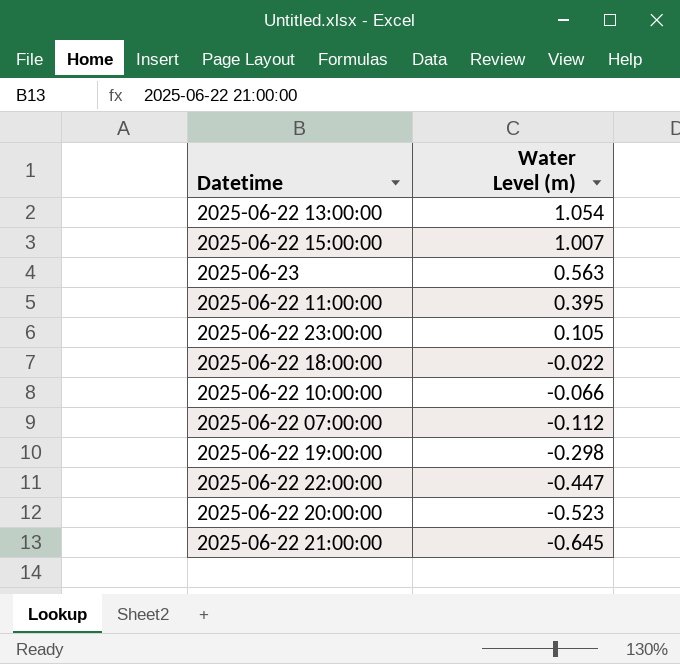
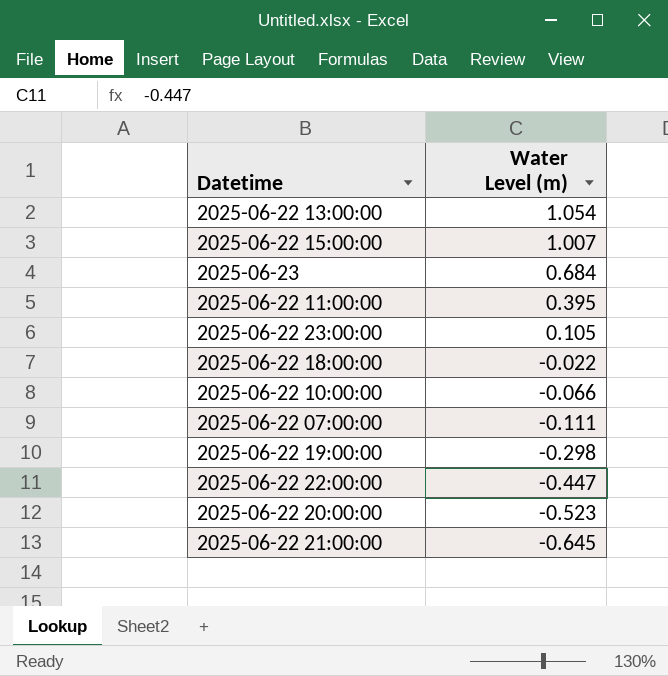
2025-06-23 | Water Level (m): 0.563 -> 0.684
2025-06-22 07:00:00 | Water Level (m): -0.112 -> -0.111

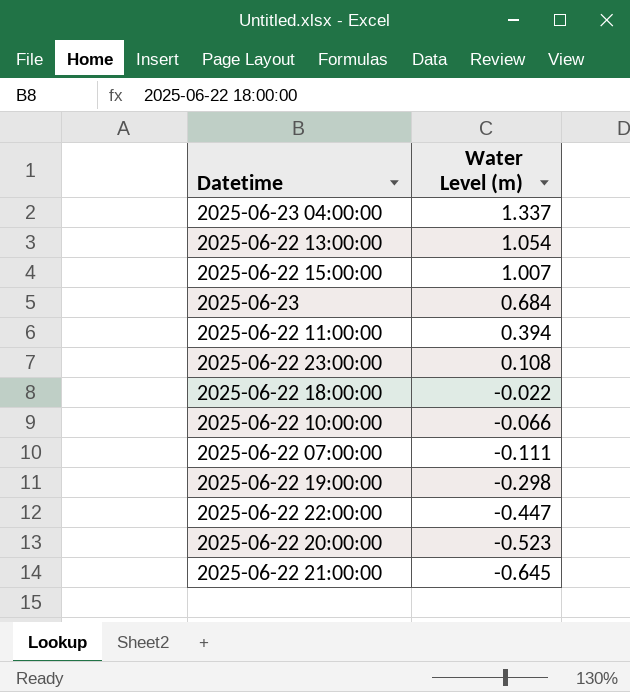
row 2025-06-23 04:00:00: none -> 1.337
2025-06-22 11:00:00 | Water Level (m): 0.395 -> 0.394
2025-06-22 23:00:00 | Water Level (m): 0.105 -> 0.108

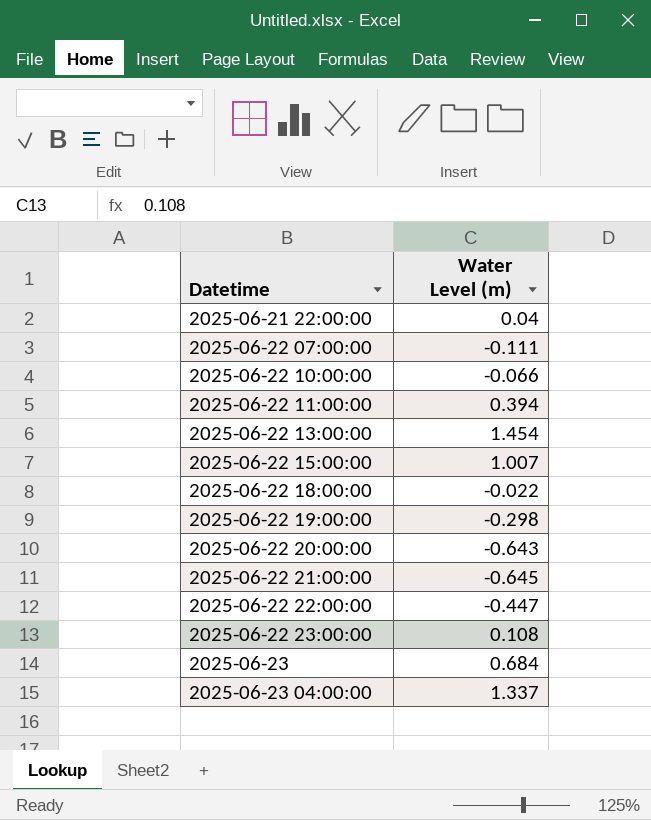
row order: Water Level (m) descending -> Datetime ascending
row 2025-06-21 22:00:00: none -> 0.04
2025-06-22 13:00:00 | Water Level (m): 1.054 -> 1.454
2025-06-22 20:00:00 | Water Level (m): -0.523 -> -0.643

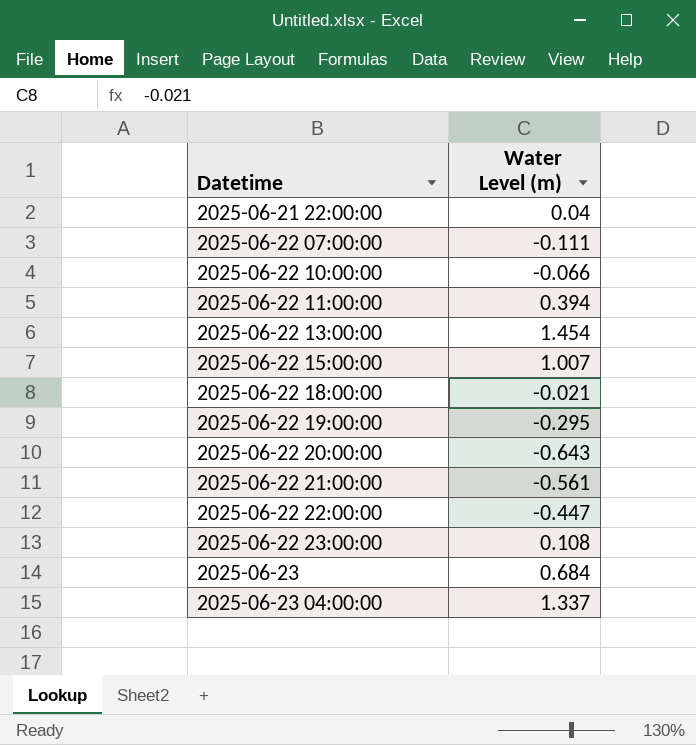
2025-06-22 18:00:00 | Water Level (m): -0.022 -> -0.021
2025-06-22 19:00:00 | Water Level (m): -0.298 -> -0.295
2025-06-22 21:00:00 | Water Level (m): -0.645 -> -0.561

